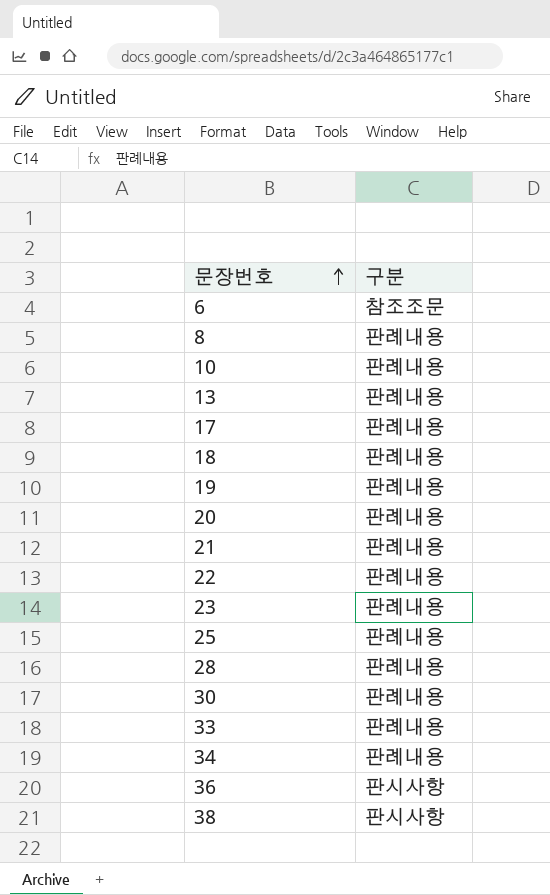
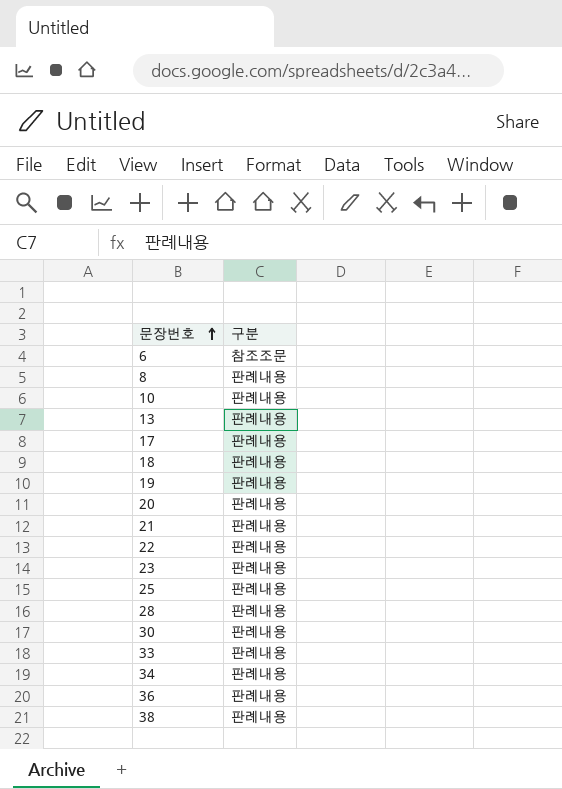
36 | 구분: 판시사항 -> 판례내용
38 | 구분: 판시사항 -> 판례내용

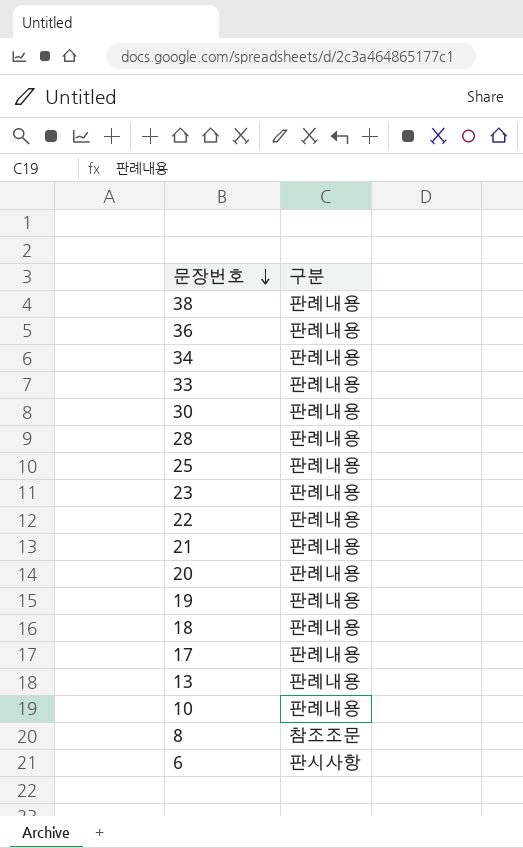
row order: 문장번호 ascending -> 문장번호 descending
8 | 구분: 판례내용 -> 참조조문
6 | 구분: 참조조문 -> 판시사항

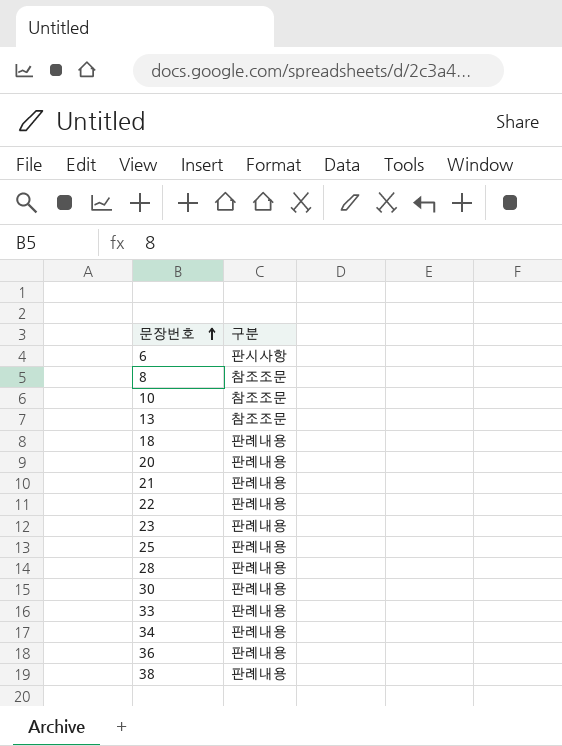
row order: 문장번호 descending -> 문장번호 ascending
row 19: 판례내용 -> none
row 17: 판례내용 -> none
10 | 구분: 판례내용 -> 참조조문
13 | 구분: 판례내용 -> 참조조문

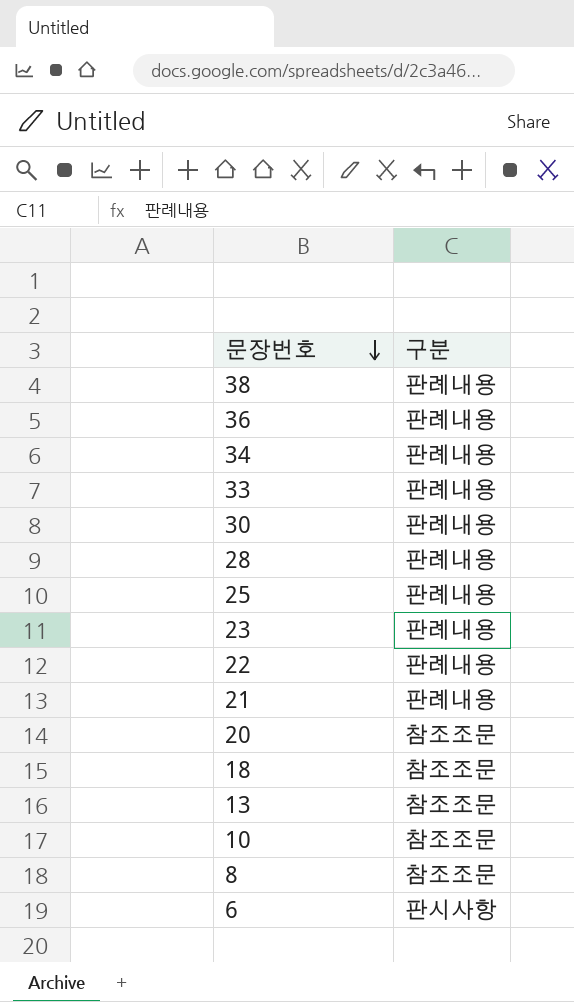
row order: 문장번호 ascending -> 문장번호 descending
20 | 구분: 판례내용 -> 참조조문
18 | 구분: 판례내용 -> 참조조문

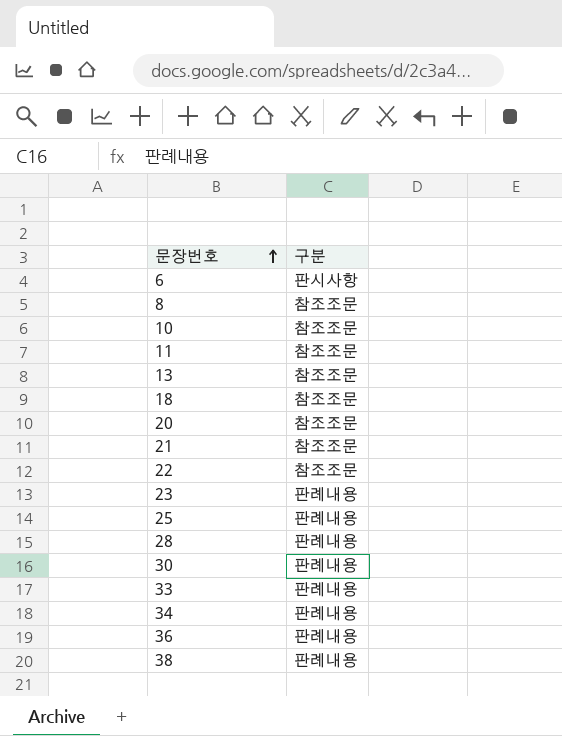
row order: 문장번호 descending -> 문장번호 ascending
row 11: none -> 참조조문
21 | 구분: 판례내용 -> 참조조문
22 | 구분: 판례내용 -> 참조조문

